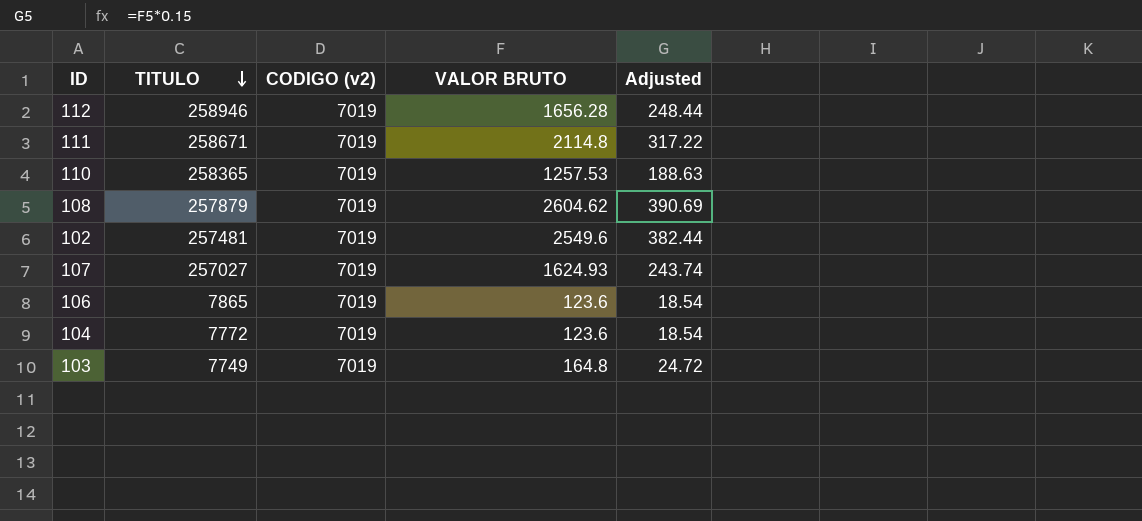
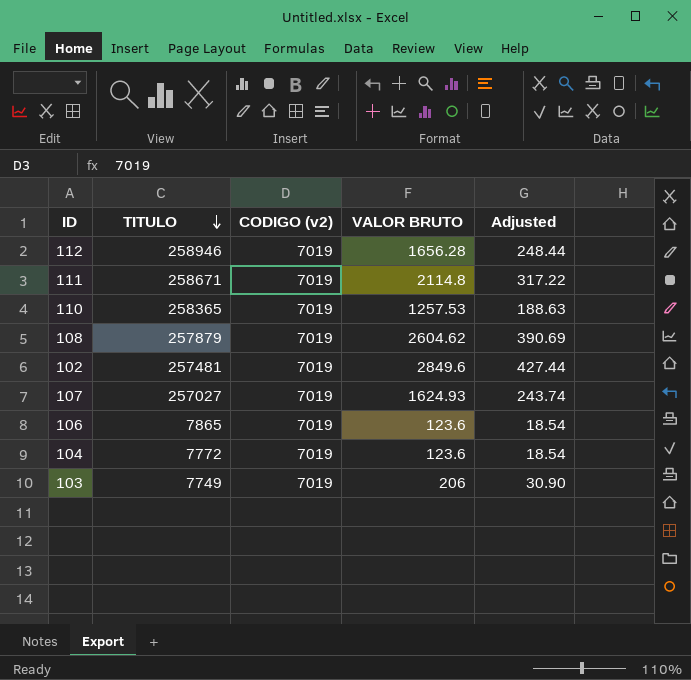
102 | VALOR BRUTO: 2549.6 -> 2849.6
102 | Adjusted: 382.44 -> 427.44
103 | VALOR BRUTO: 164.8 -> 206
103 | Adjusted: 24.72 -> 30.90

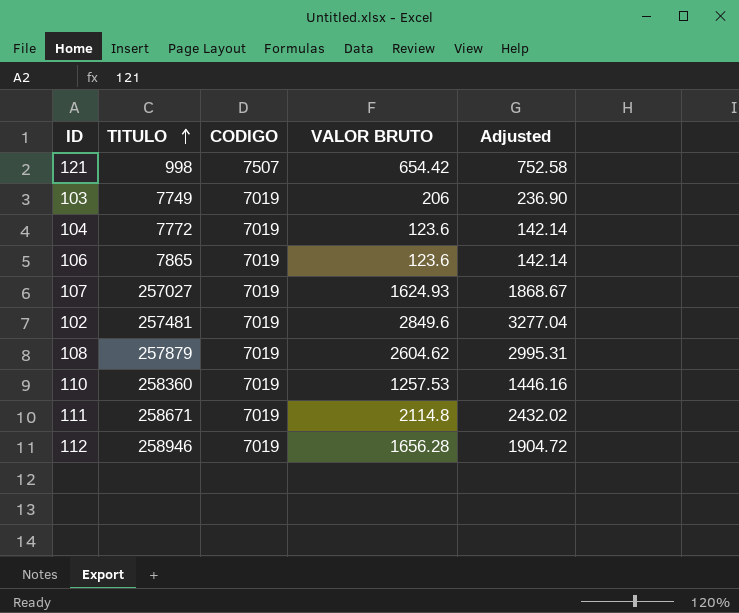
row order: TITULO descending -> TITULO ascending
column name: CODIGO (v2) -> CODIGO
column Adjusted | formula: [VALOR BRUTO] * 0.15 -> [VALOR BRUTO] * 1.15
row 121: none -> 998 | 7507 | 654.42 | 752.58
110 | TITULO: 258365 -> 258360

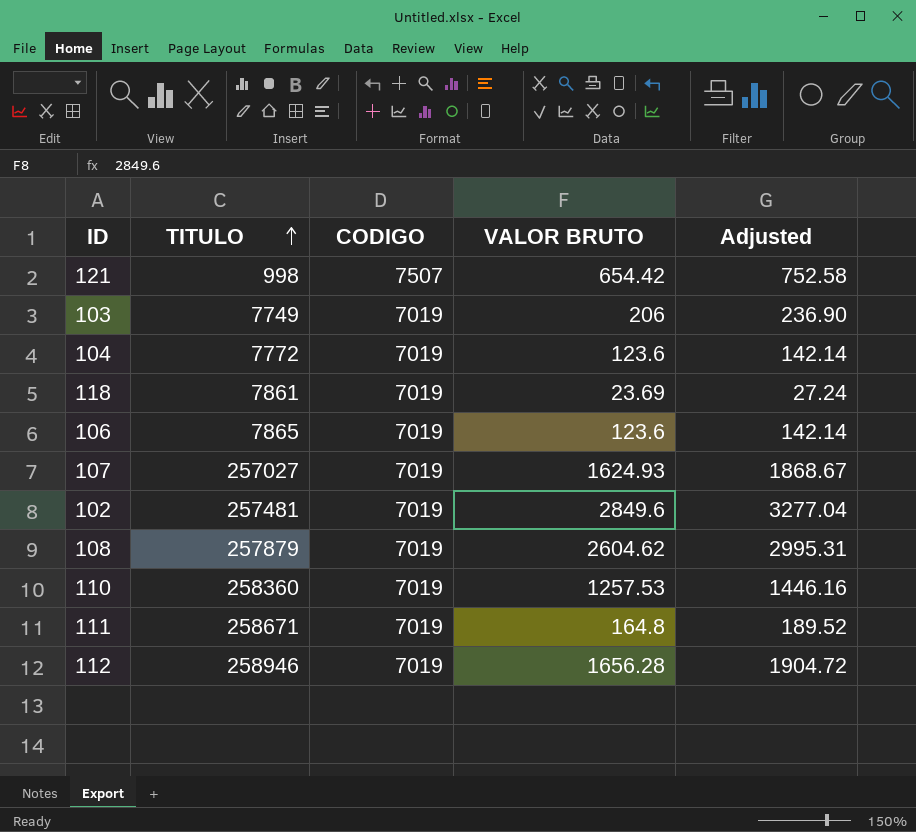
row 118: none -> 7861 | 7019 | 23.69 | 27.24
111 | VALOR BRUTO: 2114.8 -> 164.8
111 | Adjusted: 2432.02 -> 189.52

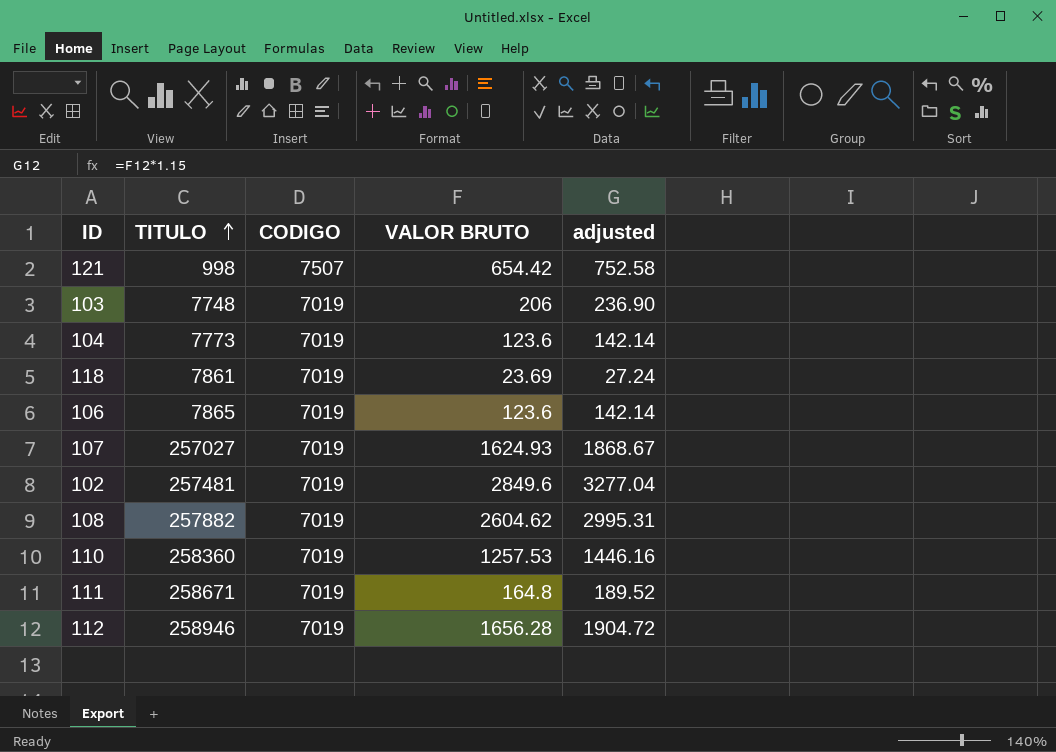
column name: Adjusted -> adjusted
103 | TITULO: 7749 -> 7748
104 | TITULO: 7772 -> 7773
108 | TITULO: 257879 -> 257882

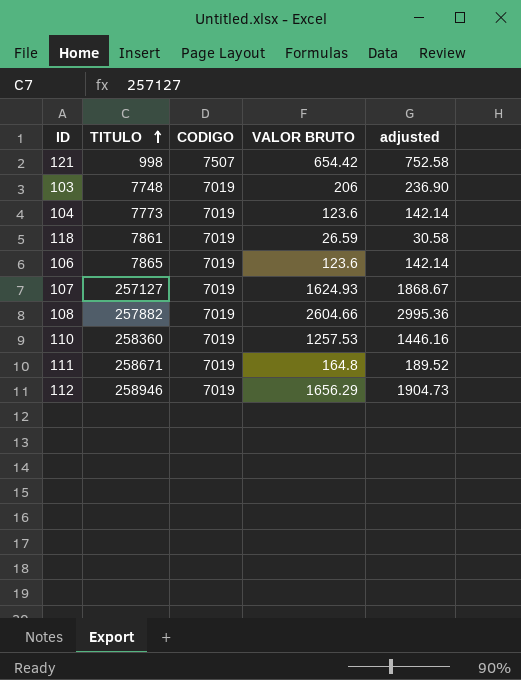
row 102: 257481 | 7019 | 2849.6 | 3277.04 -> none
118 | VALOR BRUTO: 23.69 -> 26.59
118 | adjusted: 27.24 -> 30.58
107 | TITULO: 257027 -> 257127
108 | VALOR BRUTO: 2604.62 -> 2604.66
108 | adjusted: 2995.31 -> 2995.36
112 | VALOR BRUTO: 1656.28 -> 1656.29
112 | adjusted: 1904.72 -> 1904.73

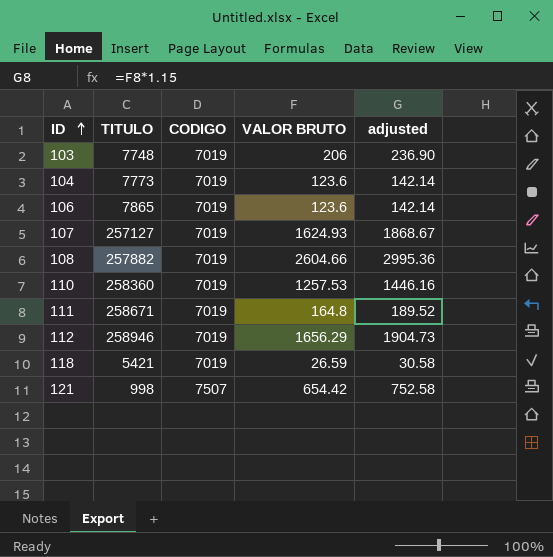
row order: TITULO ascending -> ID ascending
118 | TITULO: 7861 -> 5421

